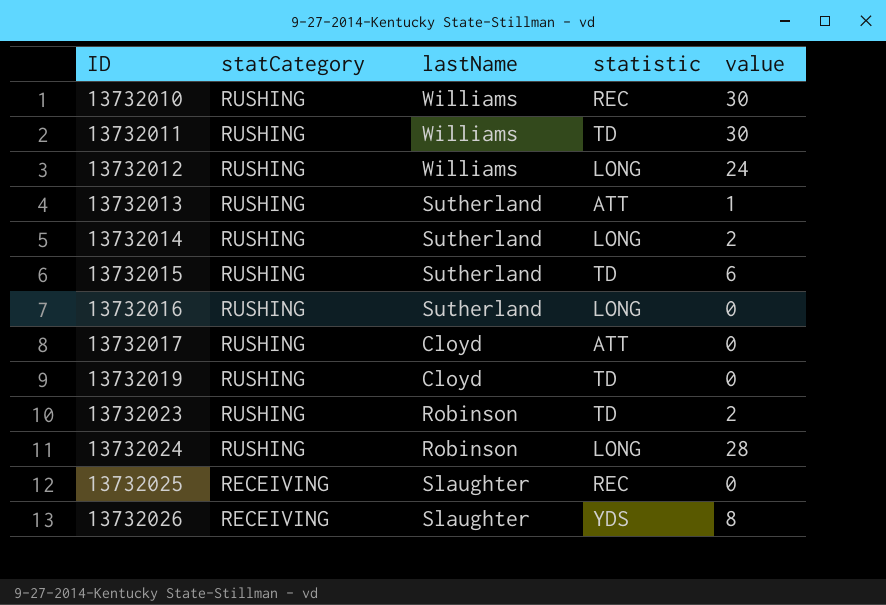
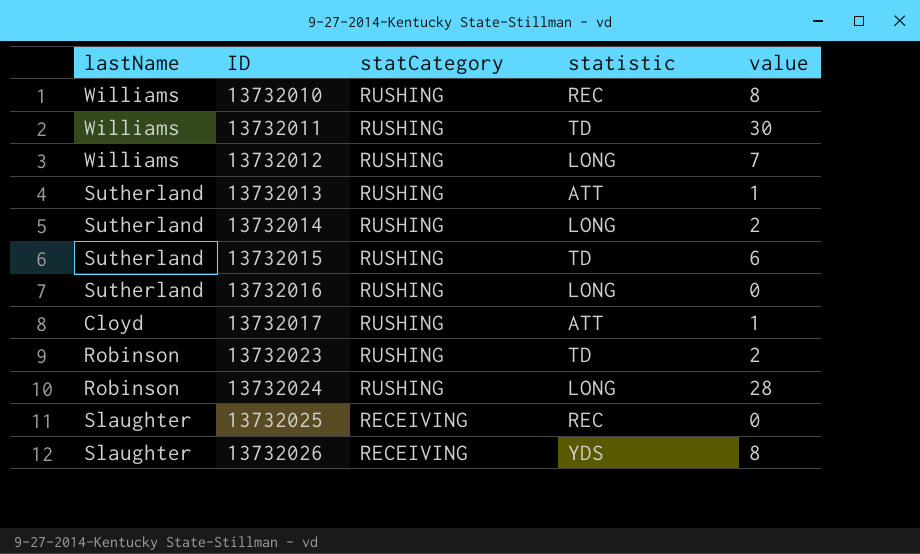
column lastName | position: 3 -> 1
row 13732019: RUSHING | Cloyd | TD | 0 -> none
13732010 | value: 30 -> 8
13732012 | value: 24 -> 7
13732017 | value: 0 -> 1

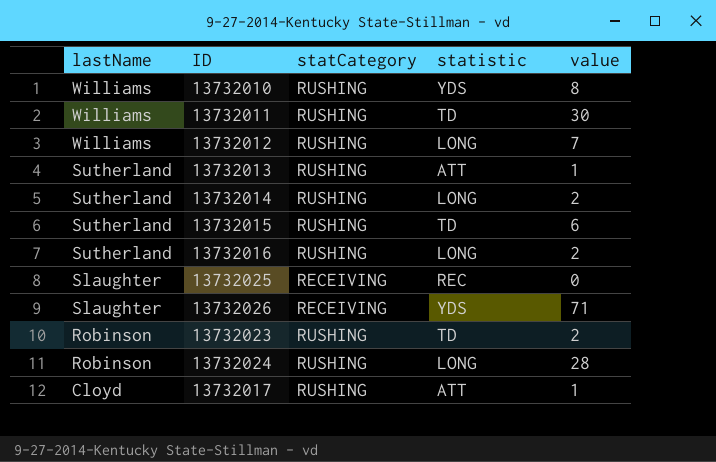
row order: ID ascending -> lastName descending
13732010 | statistic: REC -> YDS
13732016 | value: 0 -> 2
13732026 | value: 8 -> 71

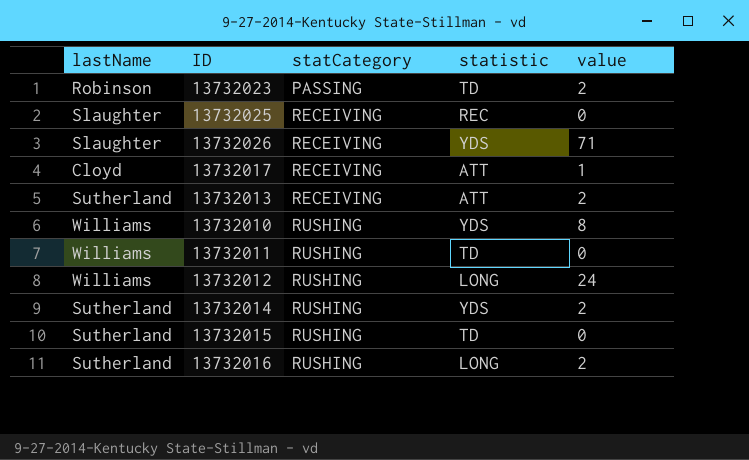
row order: lastName descending -> statCategory ascending
row 13732024: Robinson | RUSHING | LONG | 28 -> none
13732023 | statCategory: RUSHING -> PASSING
13732017 | statCategory: RUSHING -> RECEIVING
13732013 | statCategory: RUSHING -> RECEIVING
13732013 | value: 1 -> 2
13732011 | value: 30 -> 0
13732012 | value: 7 -> 24
13732014 | statistic: LONG -> YDS
13732015 | value: 6 -> 0

